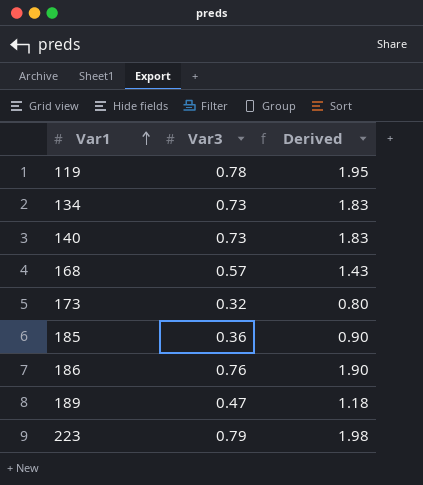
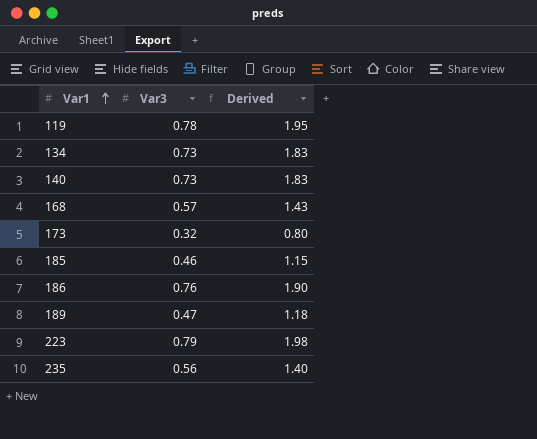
185 | Var3: 0.36 -> 0.46
185 | Derived: 0.90 -> 1.15
row 235: none -> 0.56 | 1.40

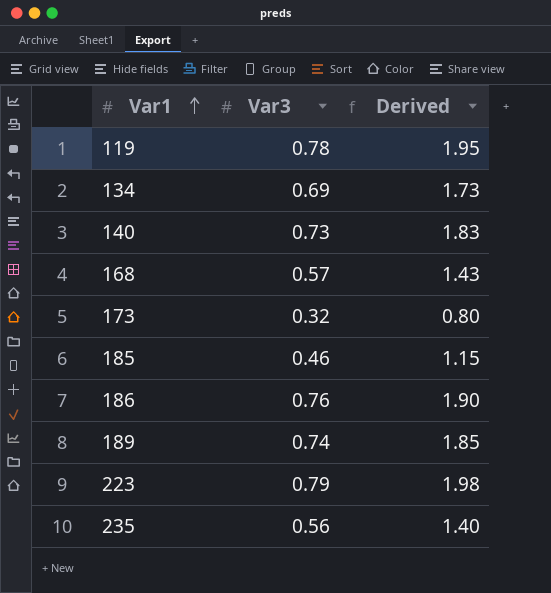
134 | Var3: 0.73 -> 0.69
134 | Derived: 1.83 -> 1.73
189 | Var3: 0.47 -> 0.74
189 | Derived: 1.18 -> 1.85

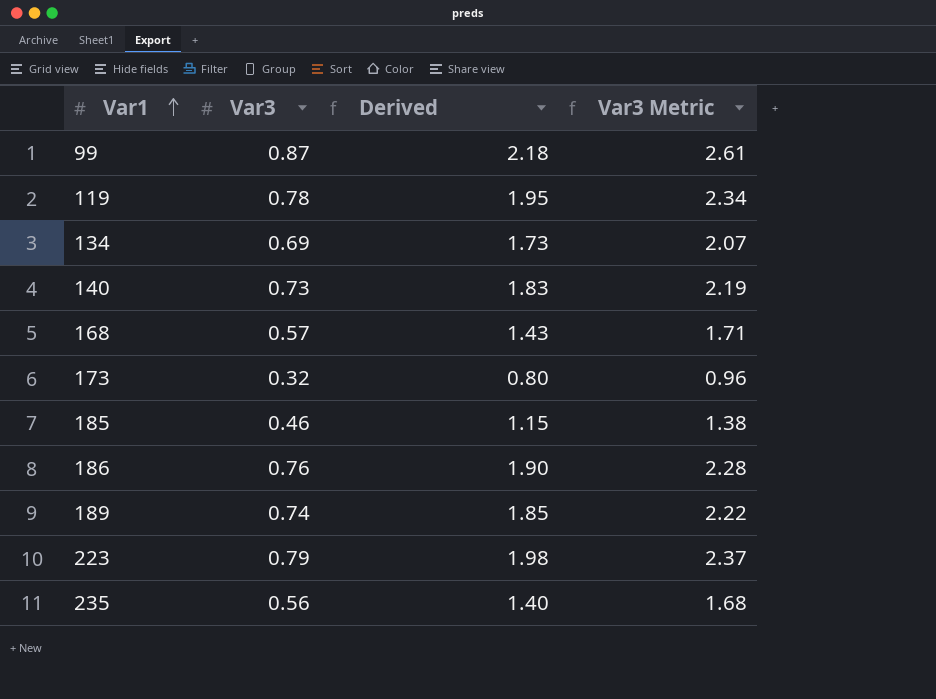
column Var3 Metric | formula: none -> [Var3] * 3
row 99: none -> 0.87 | 2.18 | 2.61

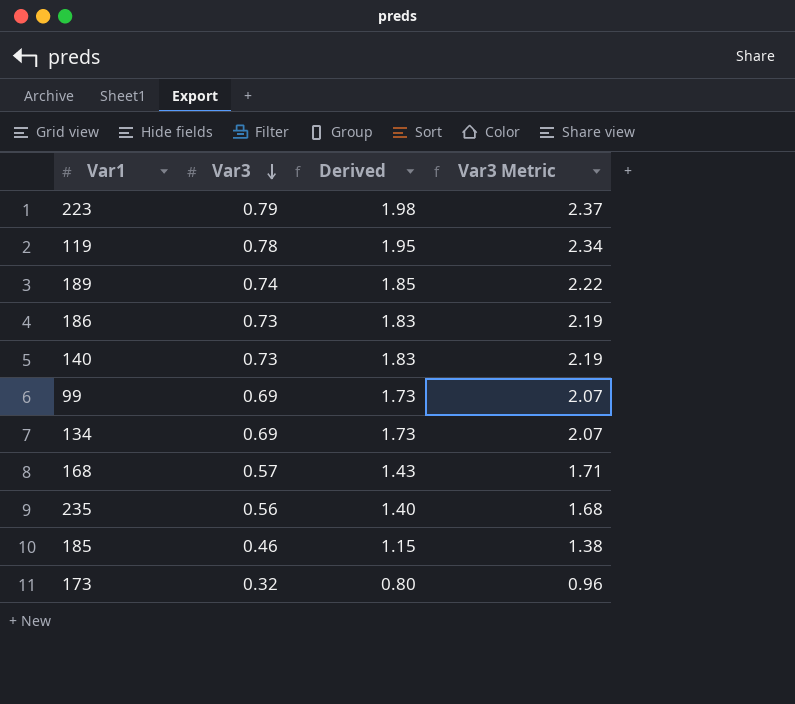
row order: Var1 ascending -> Var3 descending
186 | Var3: 0.76 -> 0.73
186 | Derived: 1.90 -> 1.83
186 | Var3 Metric: 2.28 -> 2.19
99 | Var3: 0.87 -> 0.69
99 | Derived: 2.18 -> 1.73
99 | Var3 Metric: 2.61 -> 2.07

